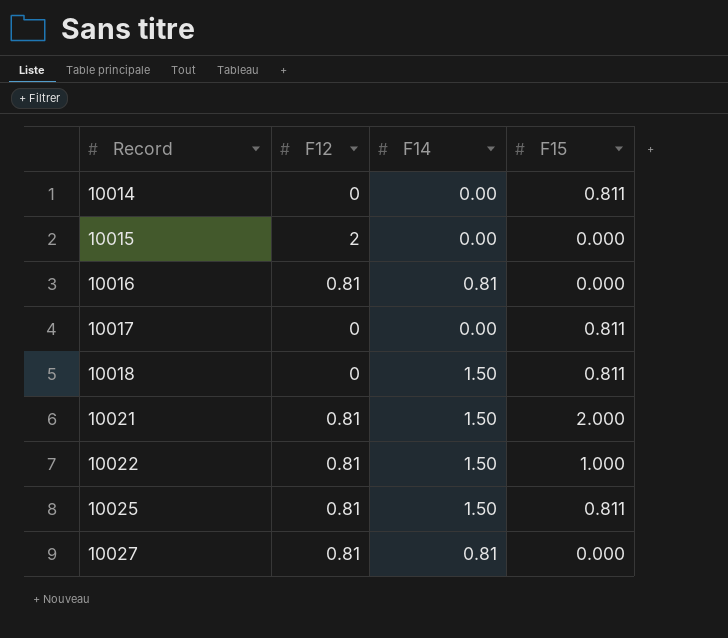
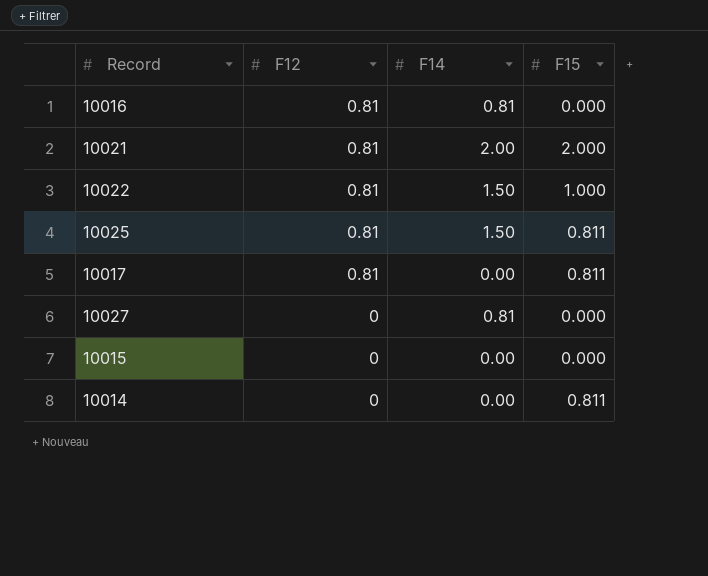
row order: Record ascending -> F12 descending
row 10018: 0 | 1.50 | 0.811 -> none
10021 | F14: 1.50 -> 2.00
10017 | F12: 0 -> 0.81
10027 | F12: 0.81 -> 0
10015 | F12: 2 -> 0

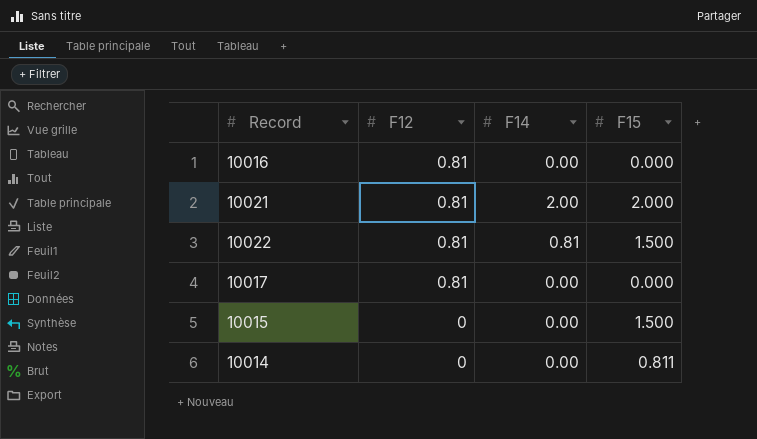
row 10025: 0.81 | 1.50 | 0.811 -> none
row 10027: 0 | 0.81 | 0.000 -> none
10016 | F14: 0.81 -> 0.00
10022 | F14: 1.50 -> 0.81
10022 | F15: 1.000 -> 1.500
10017 | F15: 0.811 -> 0.000
10015 | F15: 0.000 -> 1.500

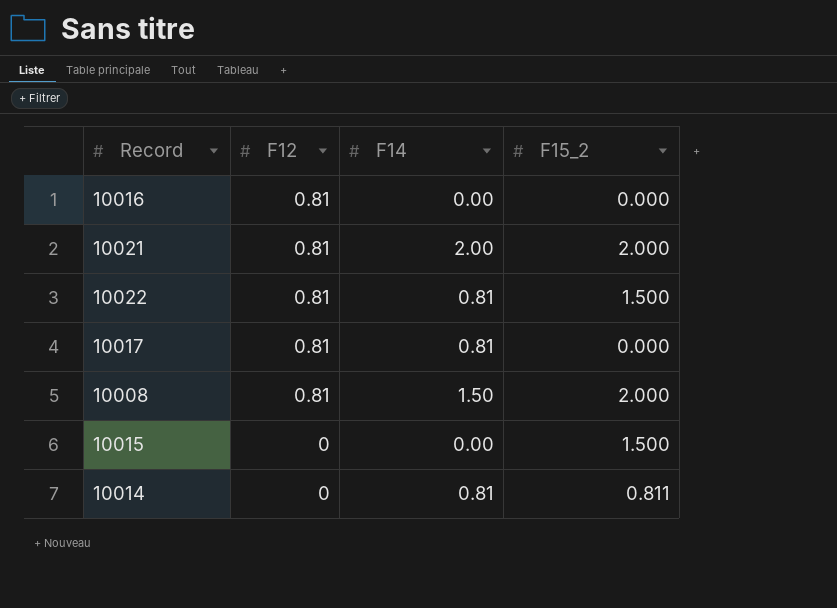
column name: F15 -> F15_2
10017 | F14: 0.00 -> 0.81
row 10008: none -> 0.81 | 1.50 | 2.000
10014 | F14: 0.00 -> 0.81

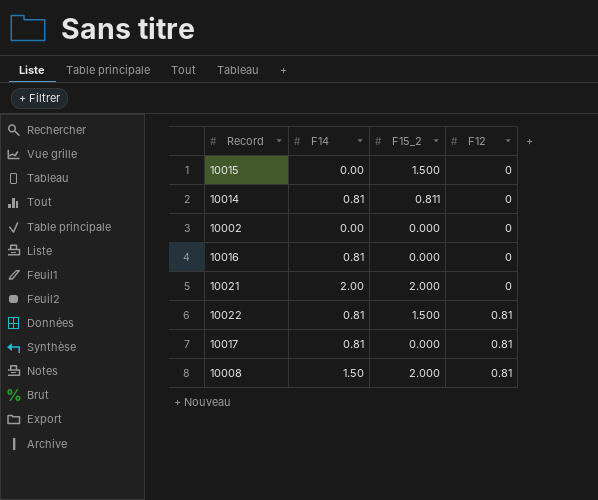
row order: F12 descending -> F12 ascending
column F12 | position: 2 -> 4
row 10002: none -> 0.00 | 0.000 | 0
10016 | F14: 0.00 -> 0.81
10016 | F12: 0.81 -> 0
10021 | F12: 0.81 -> 0

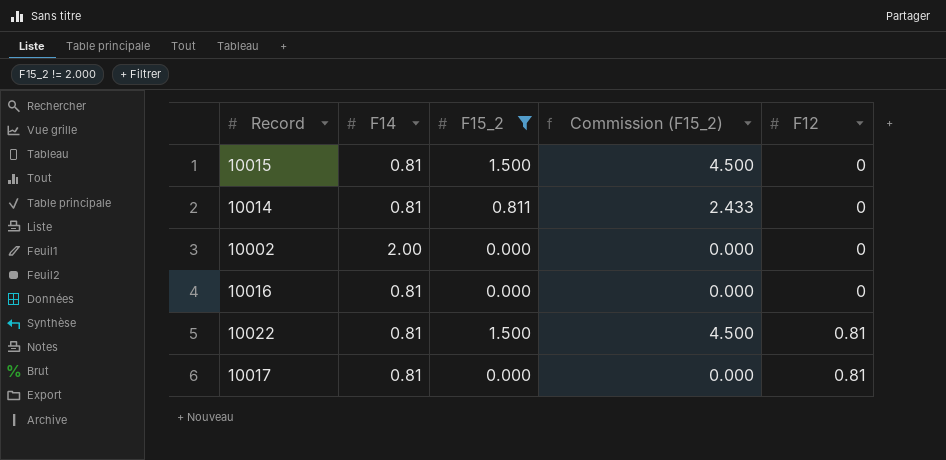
filter: none -> F15_2 != 2.000
column Commission (F15_2) | formula: none -> [F15_2] * 3
10015 | F14: 0.00 -> 0.81
10002 | F14: 0.00 -> 2.00

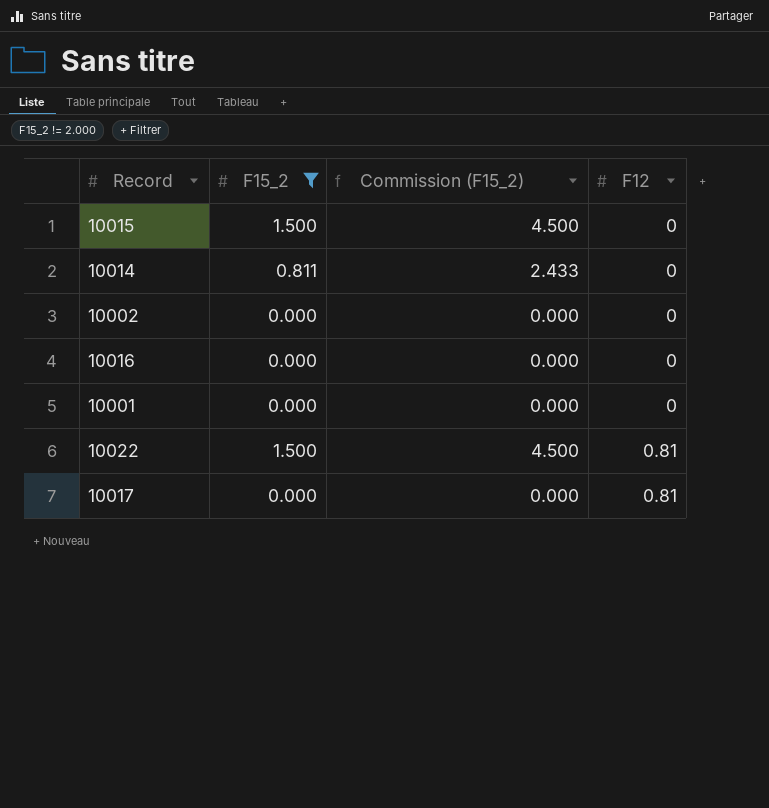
column F14 | position: 2 -> none
row 10001: none -> 0.000 | 0.000 | 0

